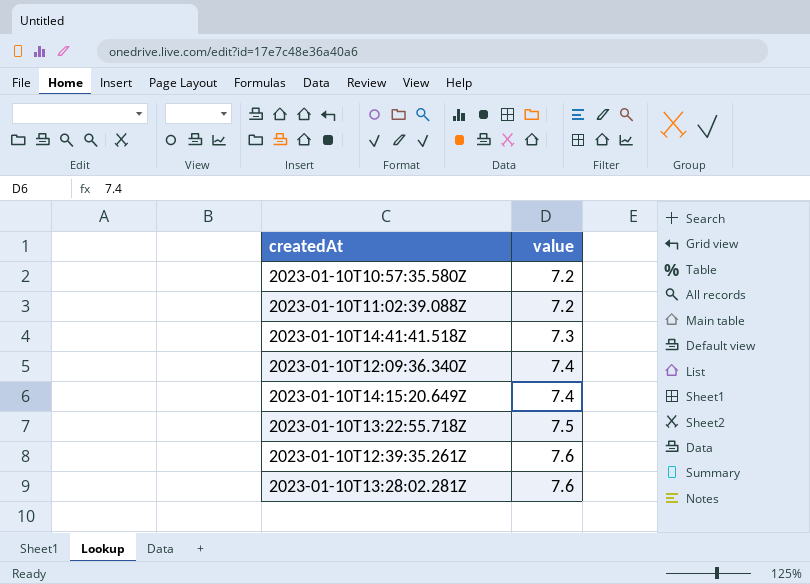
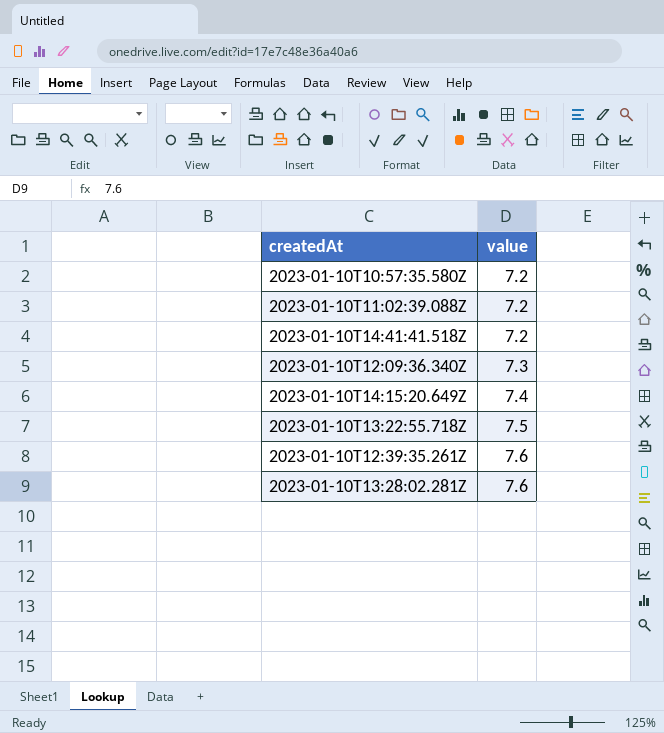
2023-01-10T14:41:41.518Z | value: 7.3 -> 7.2
2023-01-10T12:09:36.340Z | value: 7.4 -> 7.3

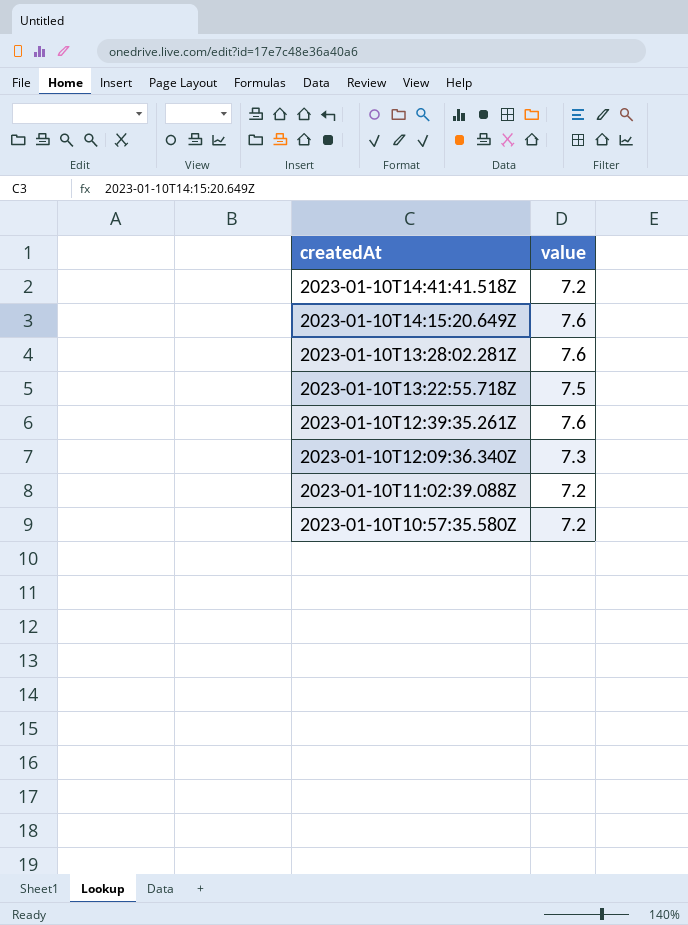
row order: value ascending -> createdAt descending
2023-01-10T14:15:20.649Z | value: 7.4 -> 7.6

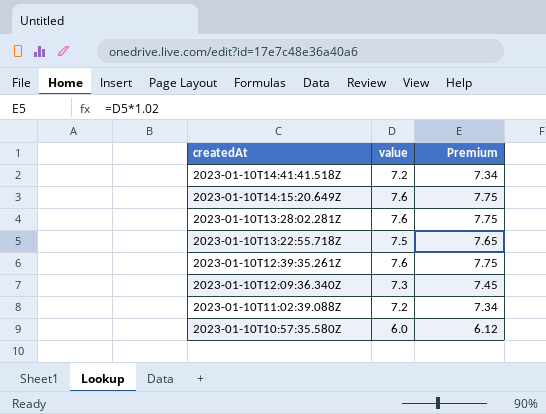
column Premium | formula: none -> [value] * 1.02
2023-01-10T10:57:35.580Z | value: 7.2 -> 6.0

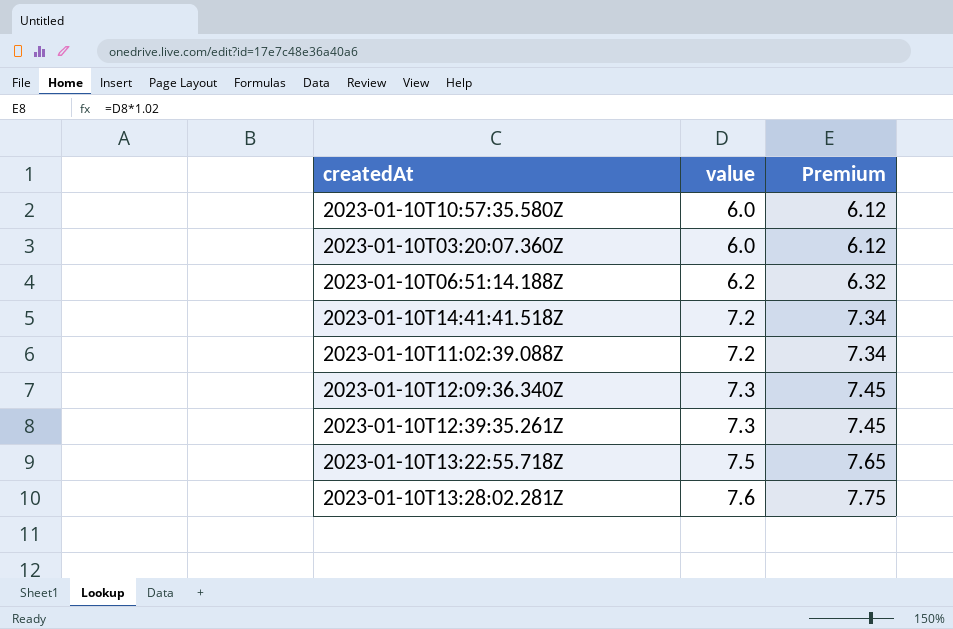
row order: createdAt descending -> value ascending
row 2023-01-10T14:15:20.649Z: 7.6 | 7.75 -> none
row 2023-01-10T03:20:07.360Z: none -> 6.0 | 6.12
row 2023-01-10T06:51:14.188Z: none -> 6.2 | 6.32
2023-01-10T12:39:35.261Z | value: 7.6 -> 7.3
2023-01-10T12:39:35.261Z | Premium: 7.75 -> 7.45

